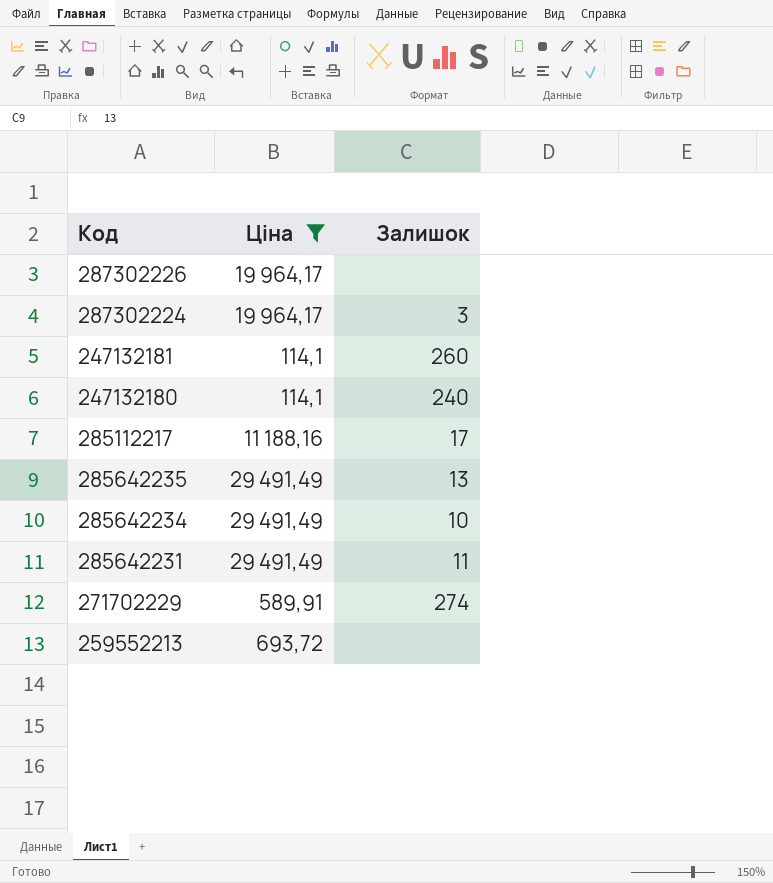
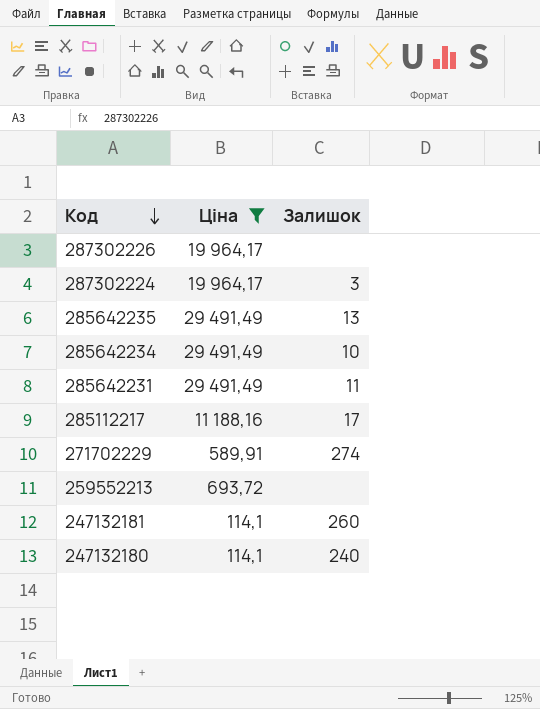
row order: none -> Код descending

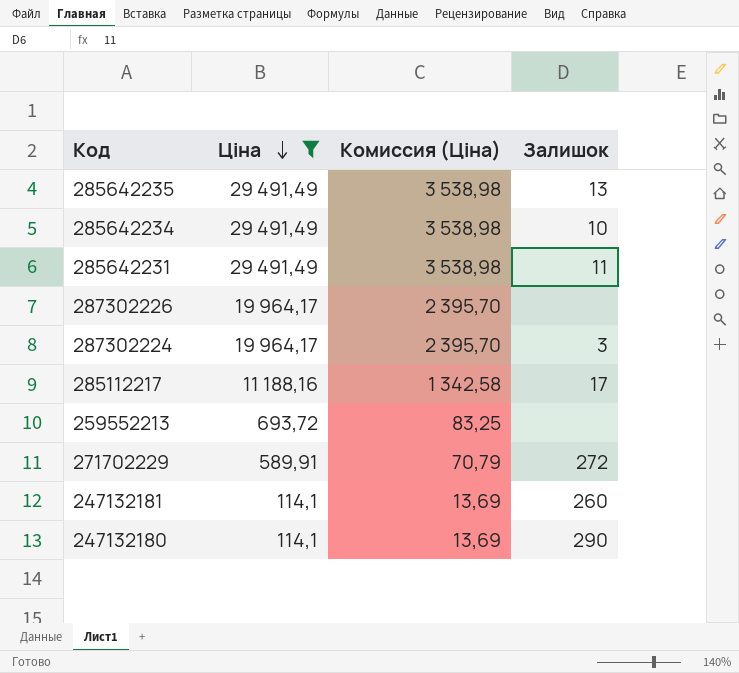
row order: Код descending -> Ціна descending
column Комиссия (Ціна) | formula: none -> [Ціна] * 0,12
271702229 | Залишок: 274 -> 272
247132180 | Залишок: 240 -> 290

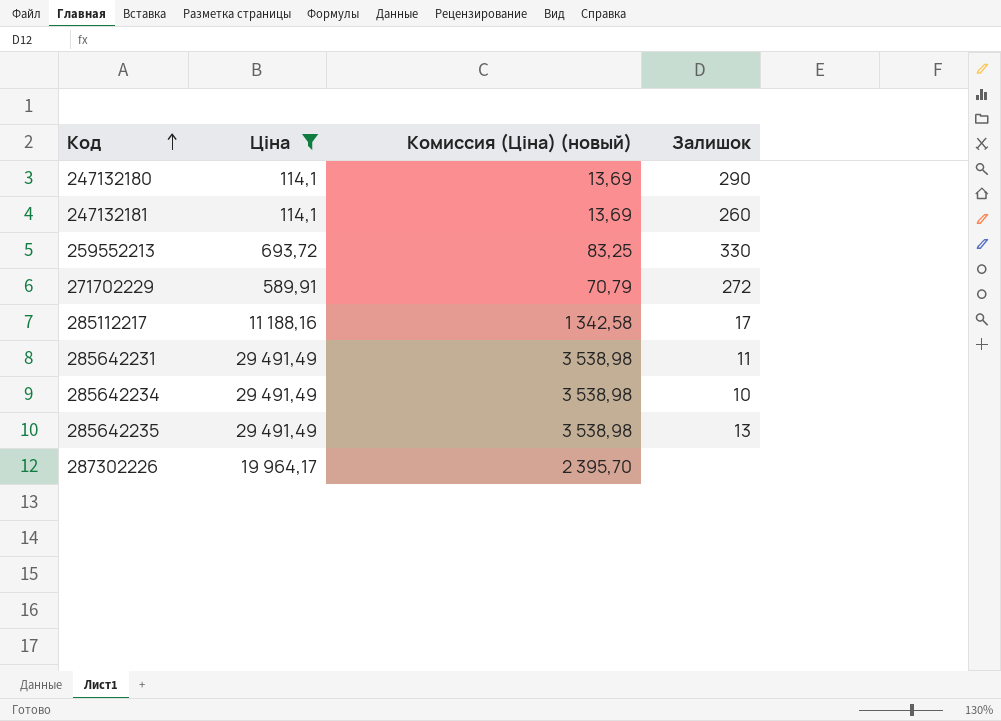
row order: Ціна descending -> Код ascending
column name: Комиссия (Ціна) -> Комиссия (Ціна) (новый)
row 287302224: 19 964,17 | 2 395,70 | 3 -> none
259552213 | Залишок: none -> 330

